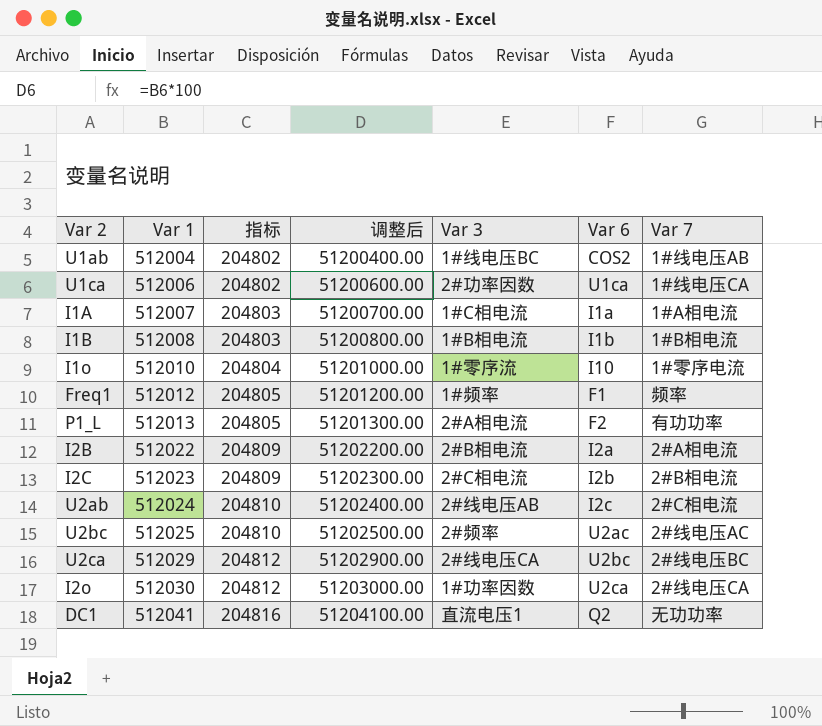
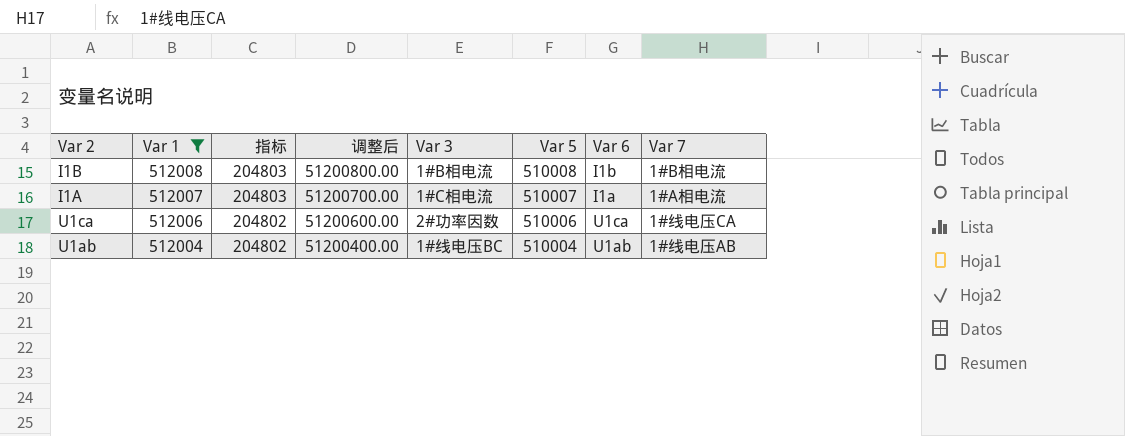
filter: none -> Var 1 <= 512008
row order: Var 1 ascending -> Var 1 descending
column Var 5 | position: none -> 6
U1ab | Var 6: COS2 -> U1ab

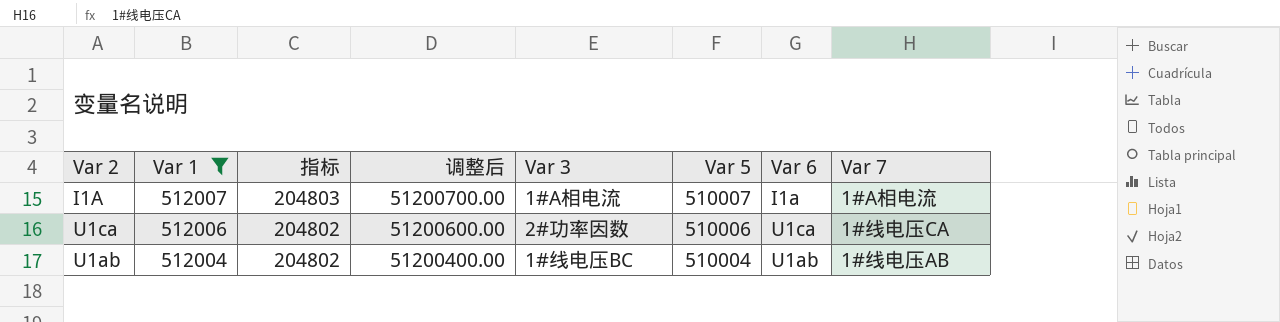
row I1B: 512008 | 204803 | 51200800.00 | 1#B相电流 | 510008 | I1b | 1#B相电流 -> none
I1A | Var 3: 1#C相电流 -> 1#A相电流

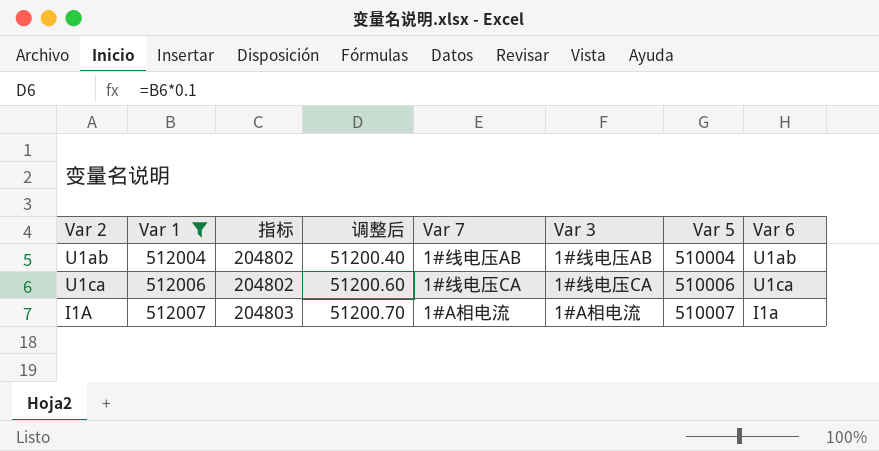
row order: Var 1 descending -> Var 1 ascending
column 调整后 | formula: [Var 1] * 100 -> [Var 1] * 0.1
column Var 7 | position: 8 -> 5
U1ab | Var 3: 1#线电压BC -> 1#线电压AB
U1ca | Var 3: 2#功率因数 -> 1#线电压CA

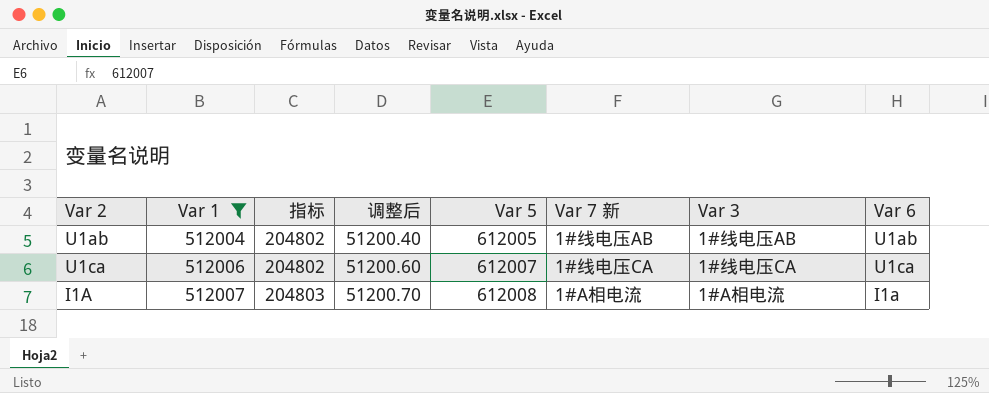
column Var 5 | position: 7 -> 5
column name: Var 7 -> Var 7 新
U1ab | Var 5: 510004 -> 612005
U1ca | Var 5: 510006 -> 612007
I1A | Var 5: 510007 -> 612008

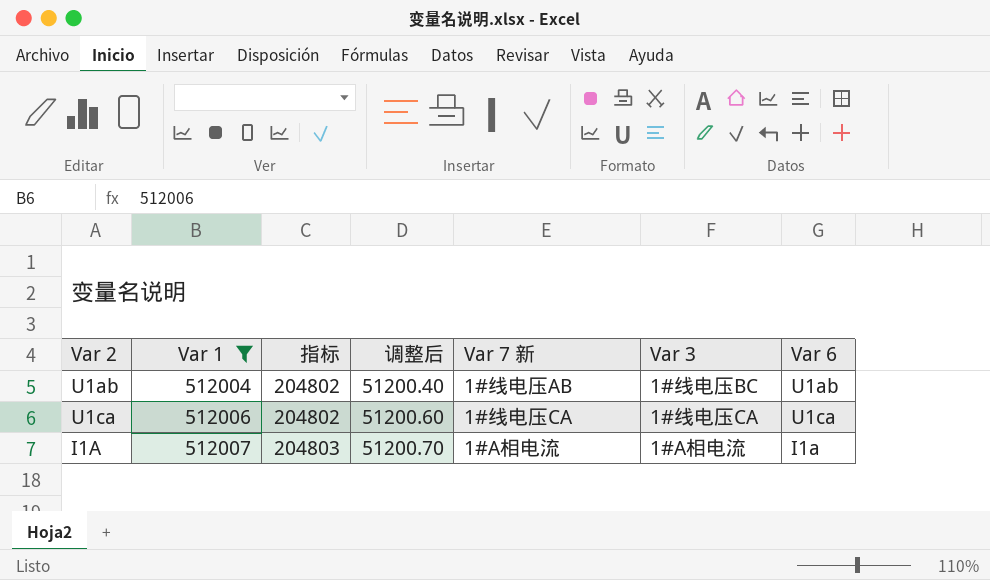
column Var 5 | position: 5 -> none
U1ab | Var 3: 1#线电压AB -> 1#线电压BC

